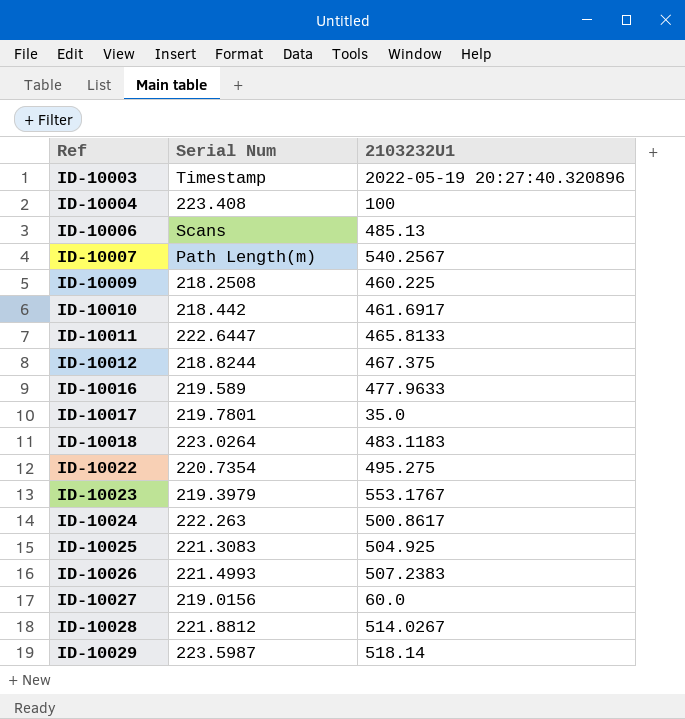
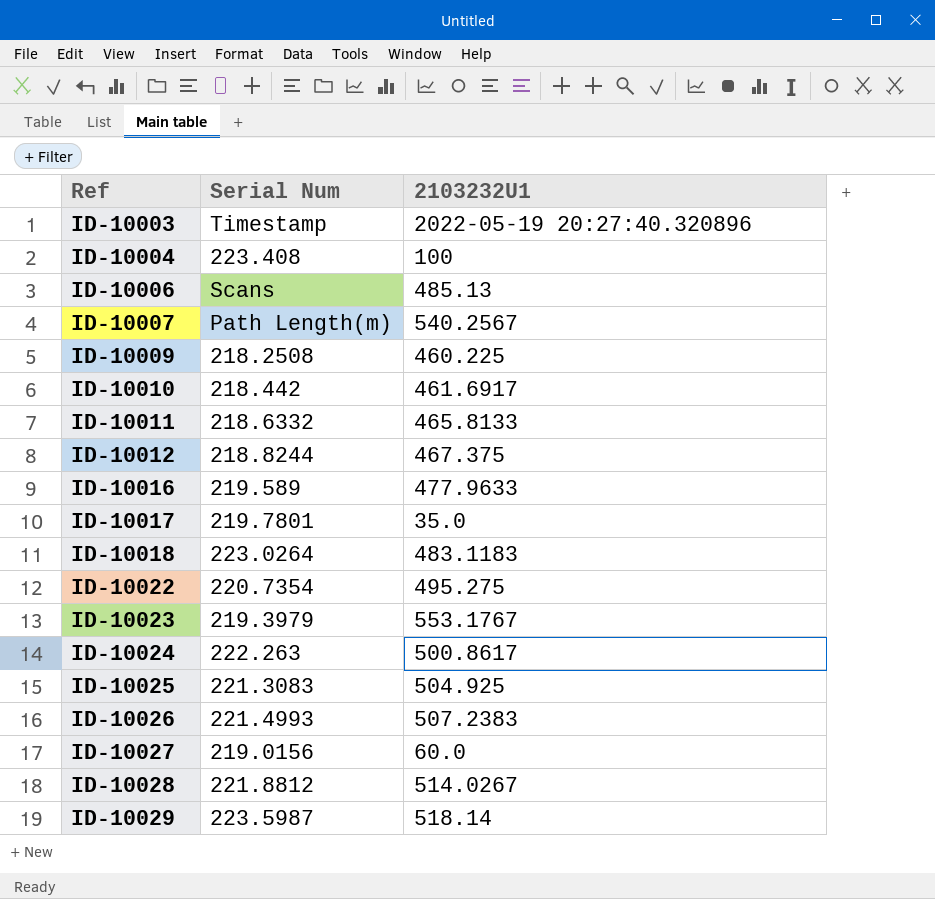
ID-10011 | Serial Num: 222.6447 -> 218.6332

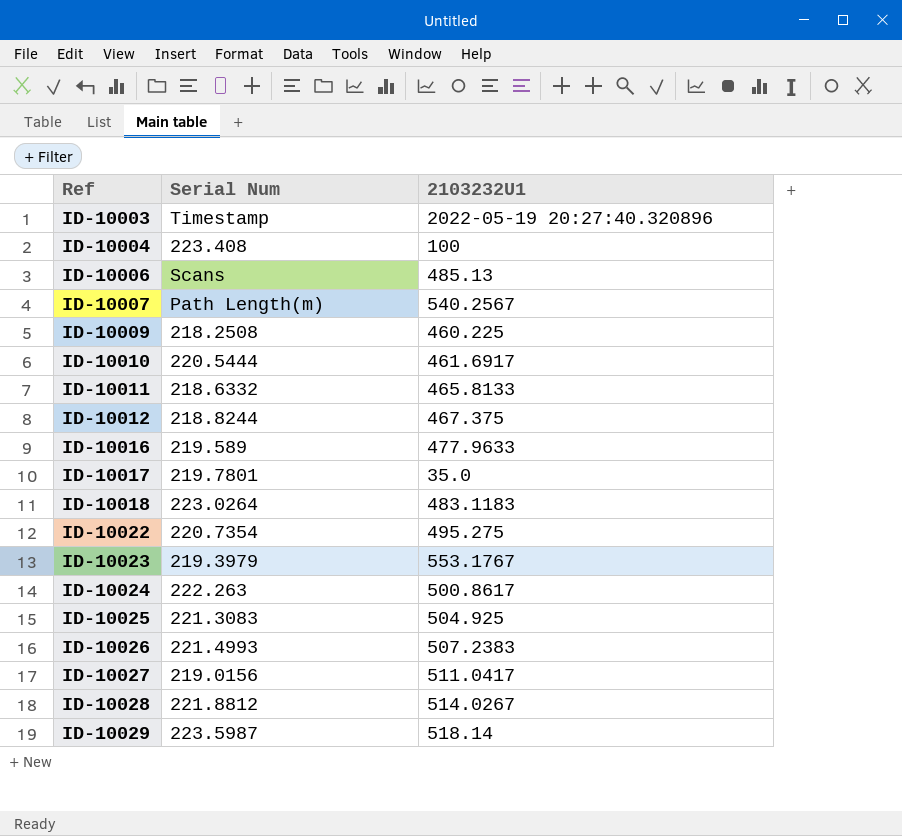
ID-10010 | Serial Num: 218.442 -> 220.5444
ID-10027 | 2103232U1: 60.0 -> 511.0417

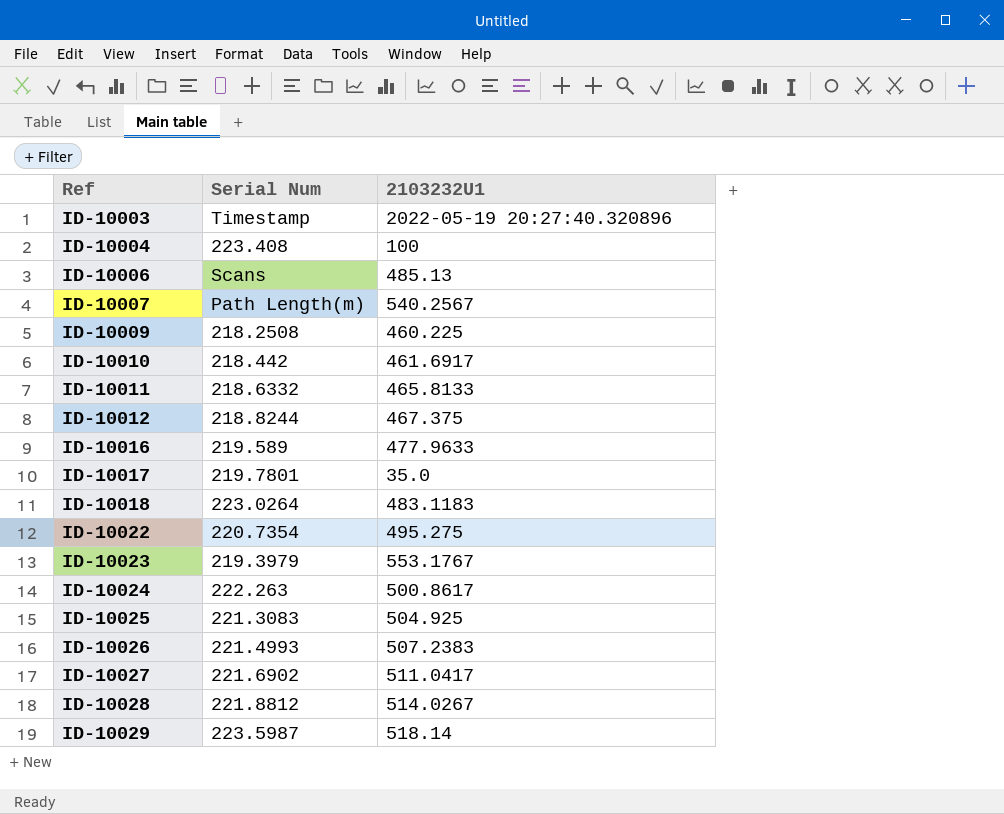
ID-10010 | Serial Num: 220.5444 -> 218.442
ID-10027 | Serial Num: 219.0156 -> 221.6902

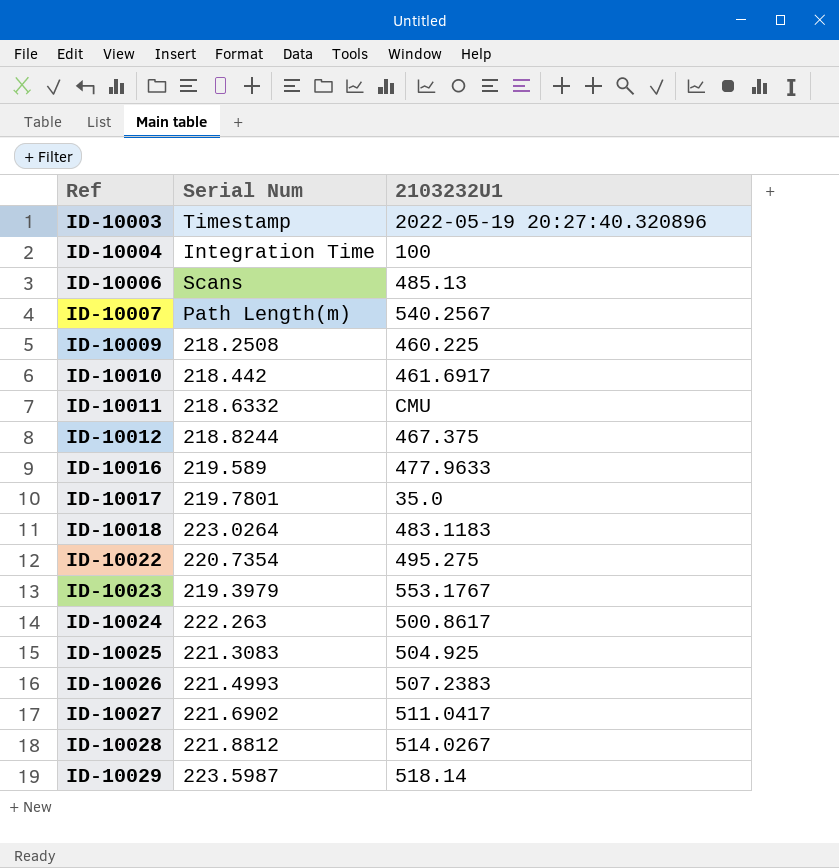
ID-10004 | Serial Num: 223.408 -> Integration Time
ID-10011 | 2103232U1: 465.8133 -> CMU

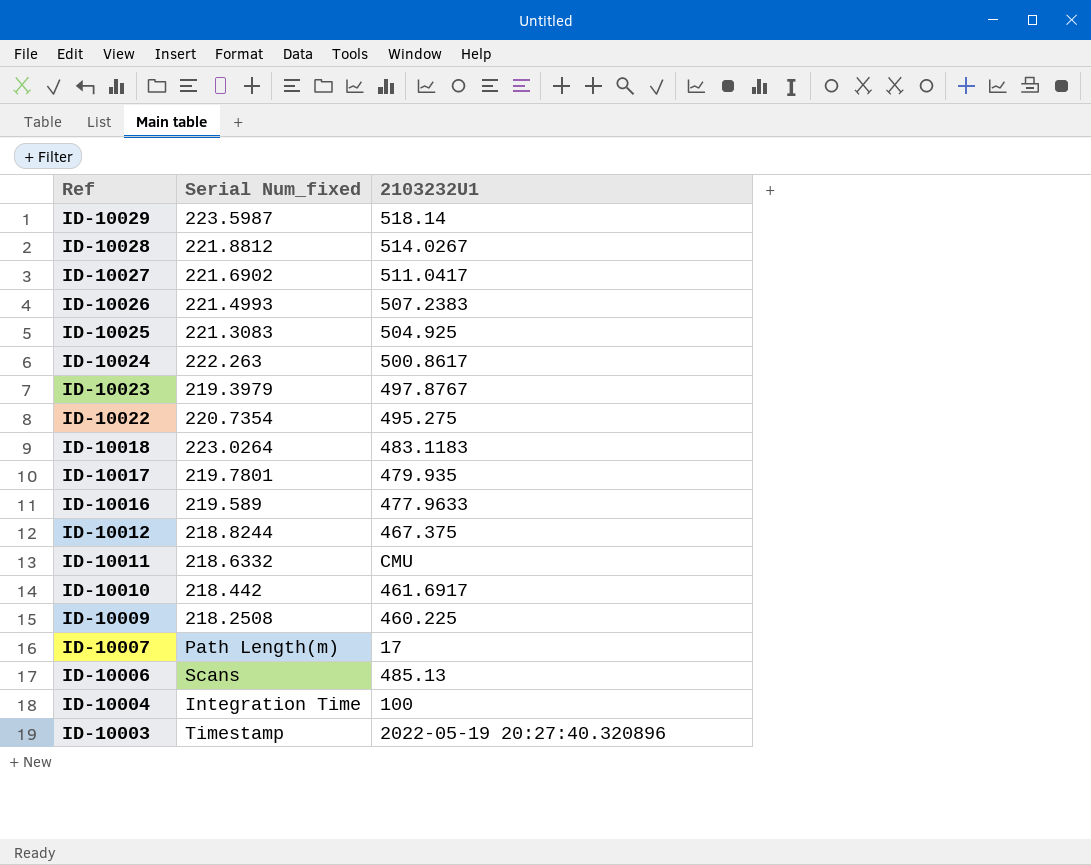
row order: Ref ascending -> Ref descending
column name: Serial Num -> Serial Num_fixed
ID-10023 | 2103232U1: 553.1767 -> 497.8767
ID-10017 | 2103232U1: 35.0 -> 479.935
ID-10007 | 2103232U1: 540.2567 -> 17

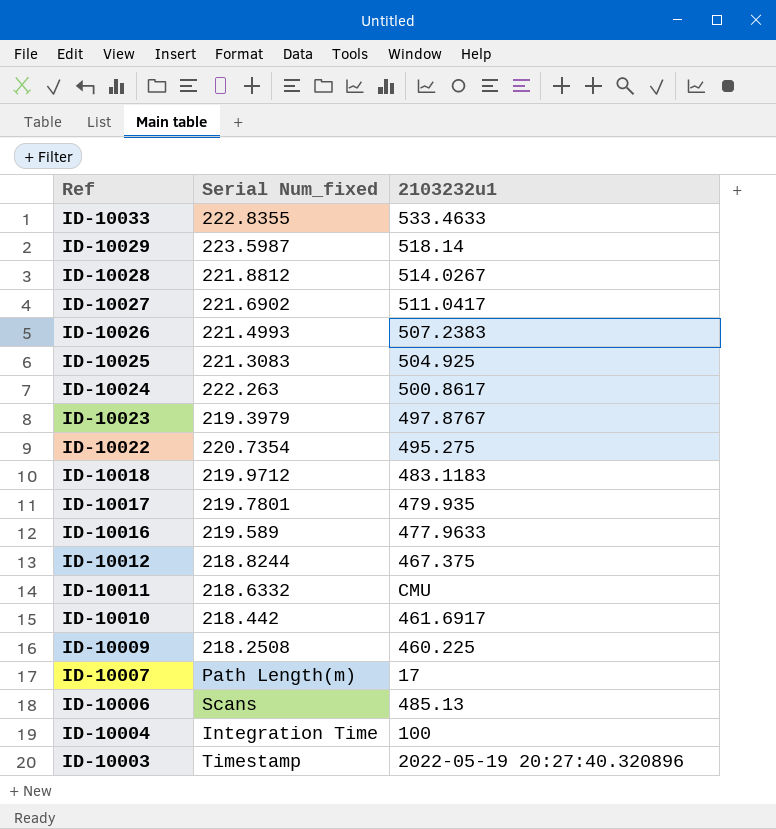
column name: 2103232U1 -> 2103232u1
row ID-10033: none -> 222.8355 | 533.4633
ID-10018 | Serial Num_fixed: 223.0264 -> 219.9712

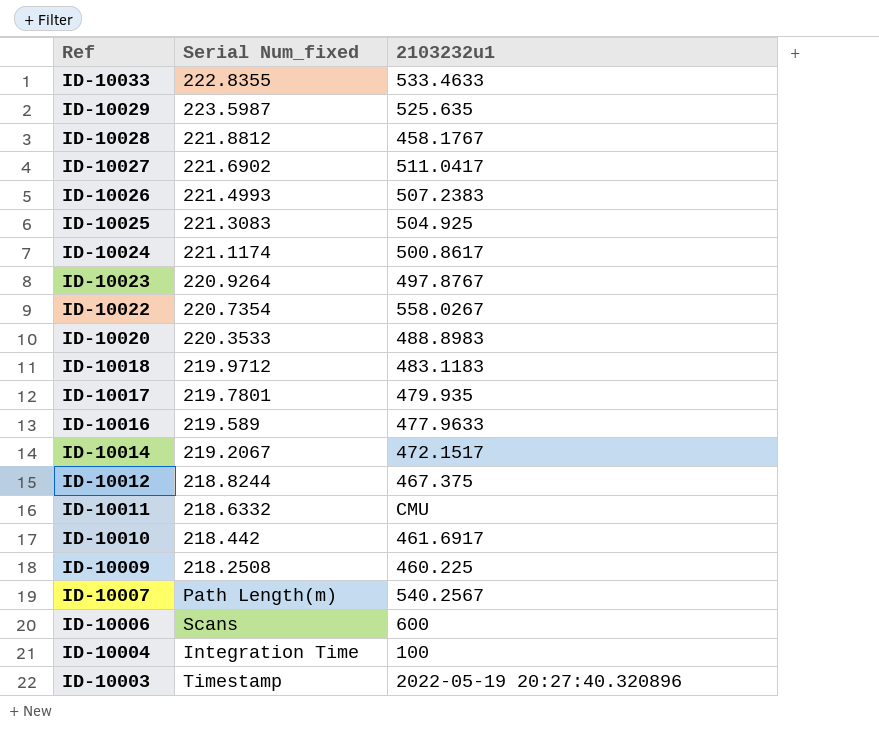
ID-10029 | 2103232u1: 518.14 -> 525.635
ID-10028 | 2103232u1: 514.0267 -> 458.1767
ID-10024 | Serial Num_fixed: 222.263 -> 221.1174
ID-10023 | Serial Num_fixed: 219.3979 -> 220.9264
ID-10022 | 2103232u1: 495.275 -> 558.0267
row ID-10020: none -> 220.3533 | 488.8983
row ID-10014: none -> 219.2067 | 472.1517
ID-10007 | 2103232u1: 17 -> 540.2567
ID-10006 | 2103232u1: 485.13 -> 600

